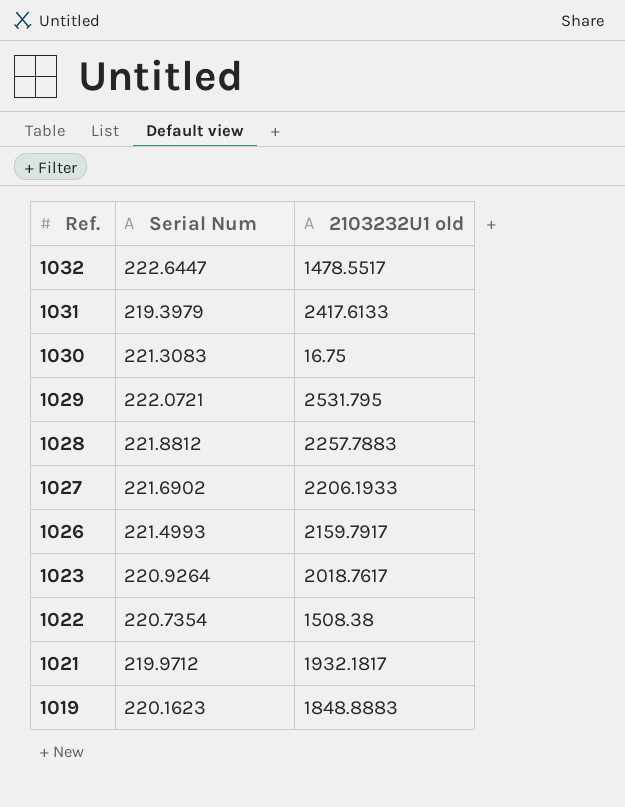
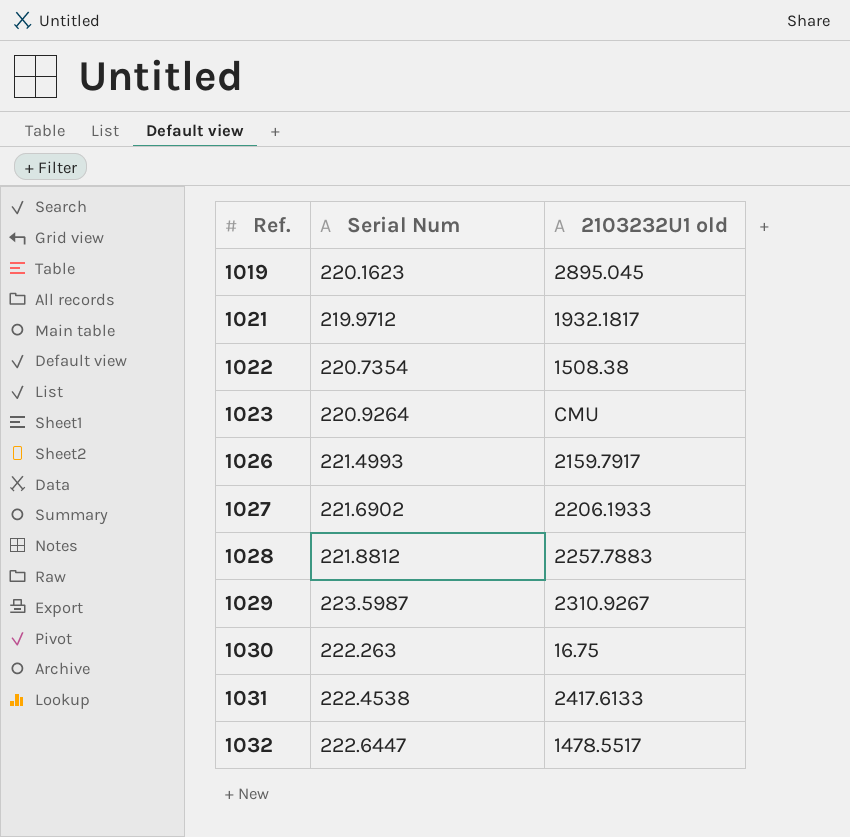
row order: Ref. descending -> Ref. ascending
1019 | 2103232U1 old: 1848.8883 -> 2895.045
1023 | 2103232U1 old: 2018.7617 -> CMU
1029 | Serial Num: 222.0721 -> 223.5987
1029 | 2103232U1 old: 2531.795 -> 2310.9267
1030 | Serial Num: 221.3083 -> 222.263
1031 | Serial Num: 219.3979 -> 222.4538

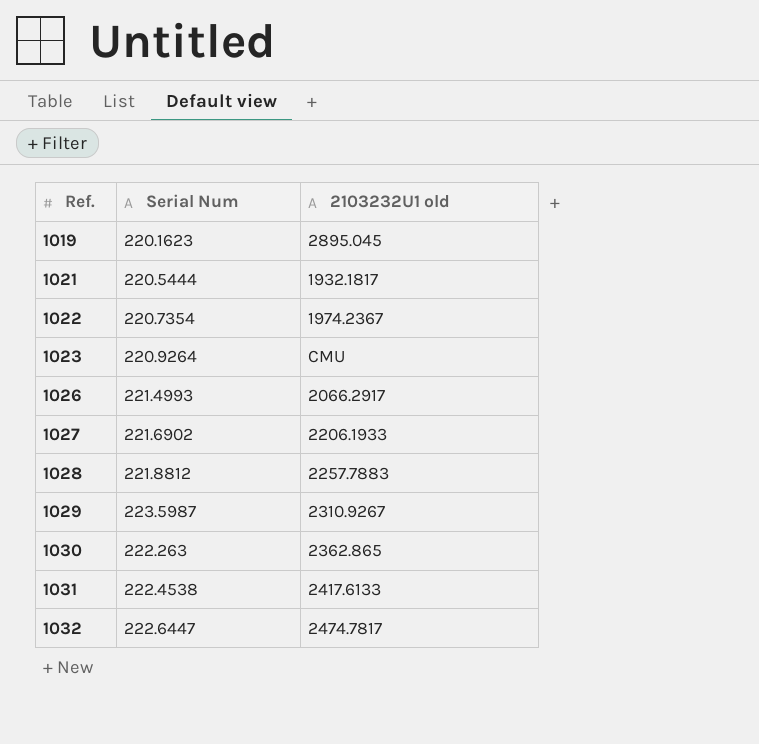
1021 | Serial Num: 219.9712 -> 220.5444
1022 | 2103232U1 old: 1508.38 -> 1974.2367
1026 | 2103232U1 old: 2159.7917 -> 2066.2917
1030 | 2103232U1 old: 16.75 -> 2362.865
1032 | 2103232U1 old: 1478.5517 -> 2474.7817

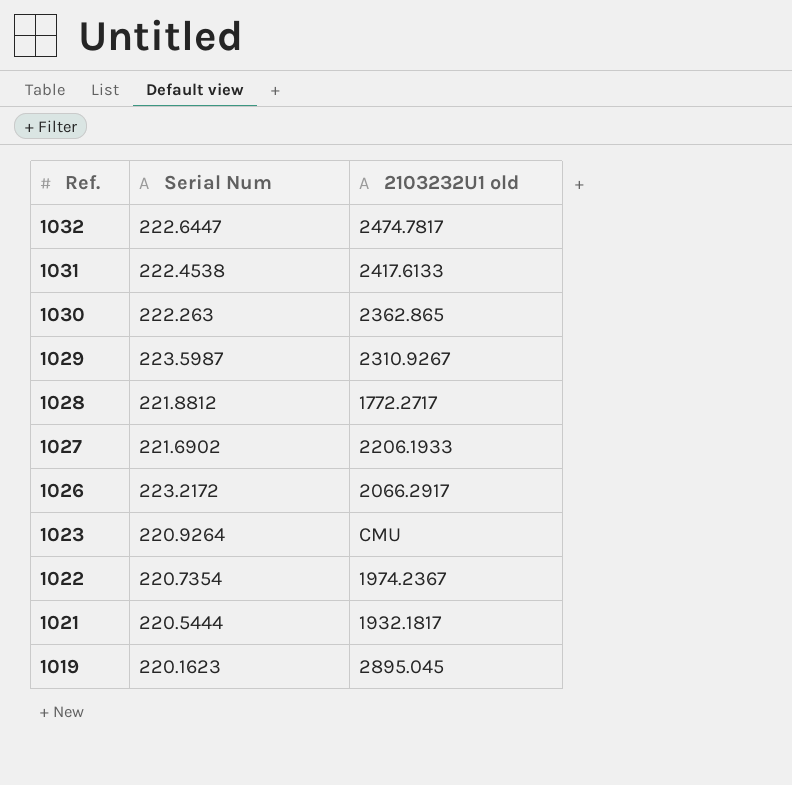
row order: Ref. ascending -> Ref. descending
1028 | 2103232U1 old: 2257.7883 -> 1772.2717
1026 | Serial Num: 221.4993 -> 223.2172

